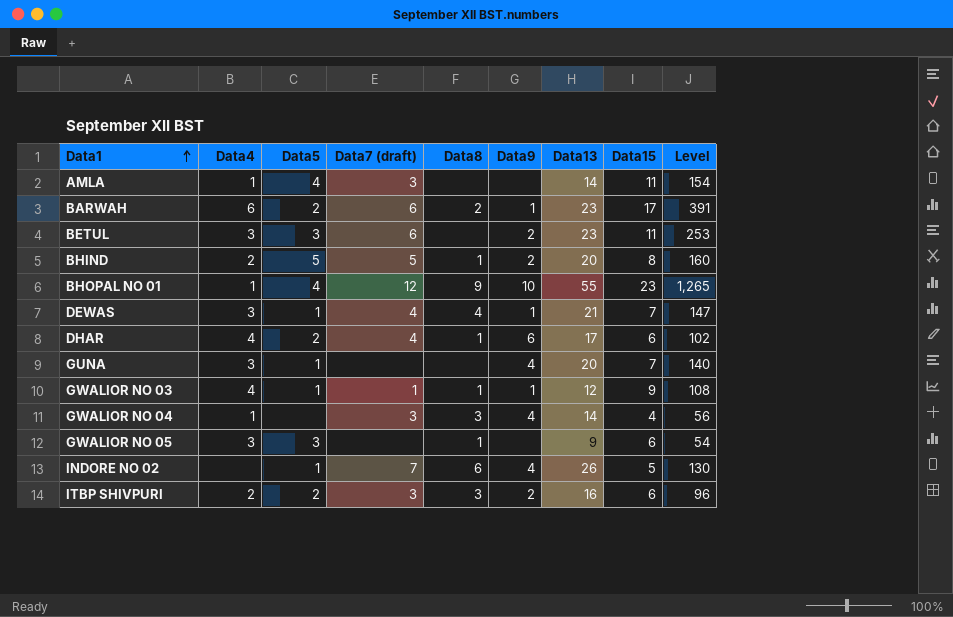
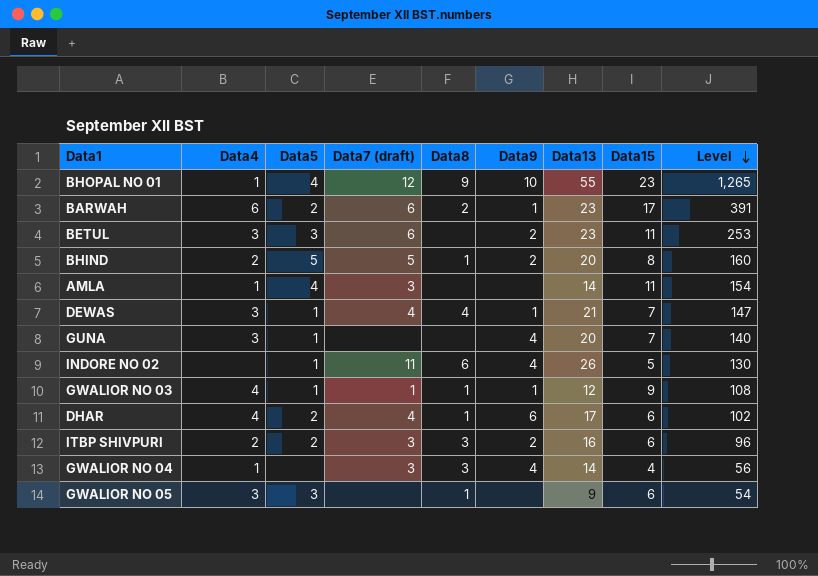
row order: Data1 ascending -> Level descending
INDORE NO 02 | Data7 (draft): 7 -> 11

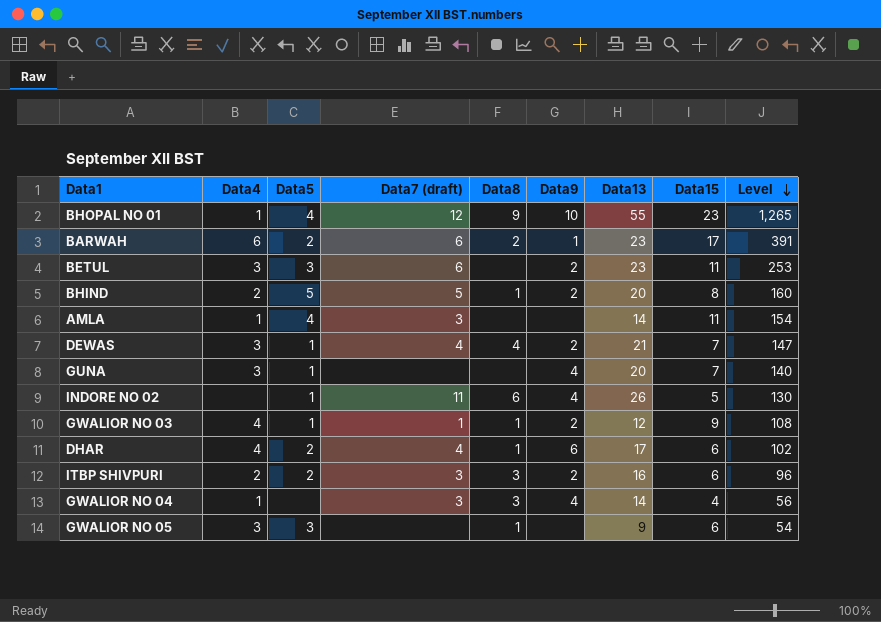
DEWAS | Data9: 1 -> 2
GWALIOR NO 03 | Data9: 1 -> 2

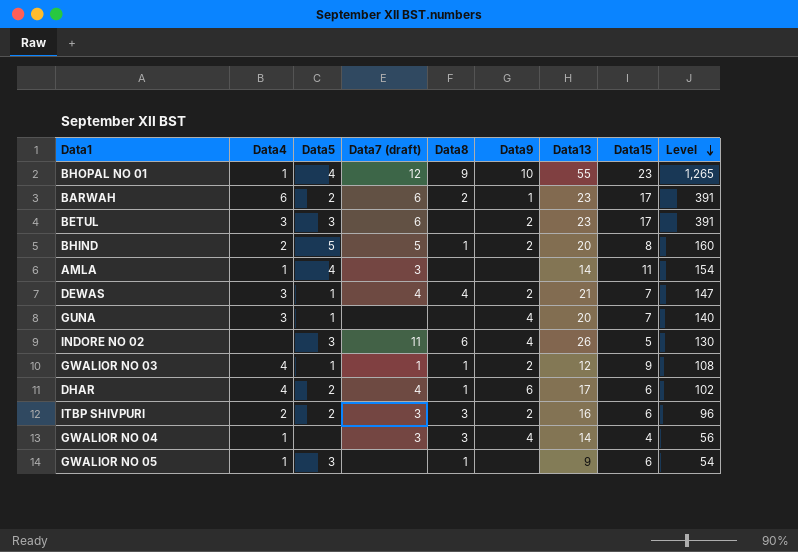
BETUL | Data15: 11 -> 17
BETUL | Level: 253 -> 391
INDORE NO 02 | Data5: 1 -> 3
GWALIOR NO 05 | Data4: 3 -> 1

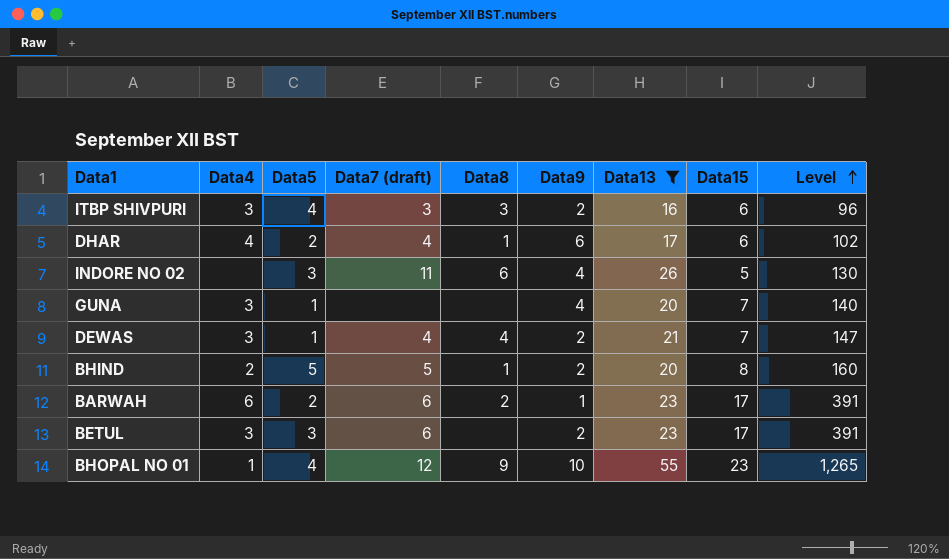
filter: none -> Data13 >= 16
row order: Level descending -> Level ascending
ITBP SHIVPURI | Data4: 2 -> 3
ITBP SHIVPURI | Data5: 2 -> 4

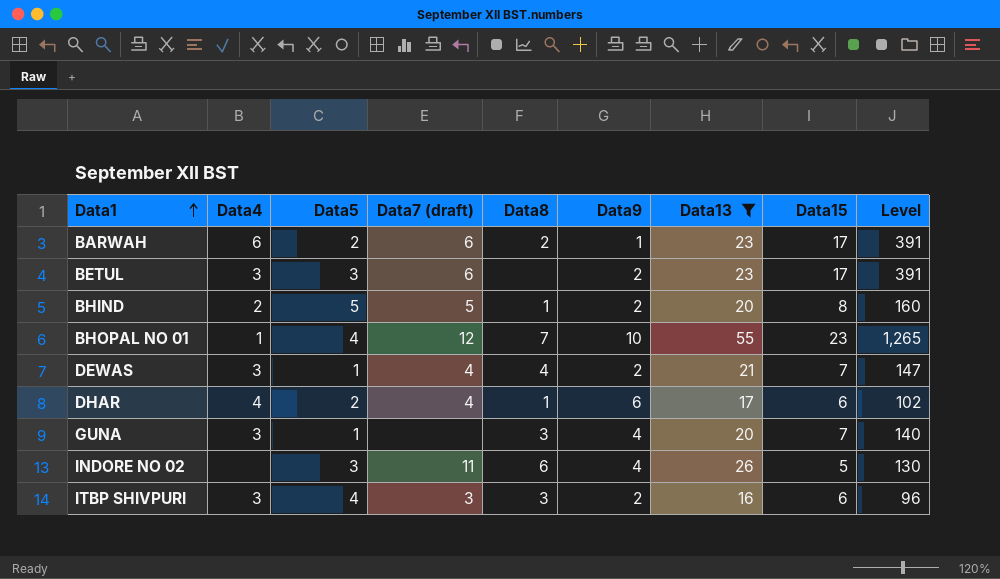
row order: Level ascending -> Data1 ascending
BHOPAL NO 01 | Data8: 9 -> 7
GUNA | Data8: none -> 3

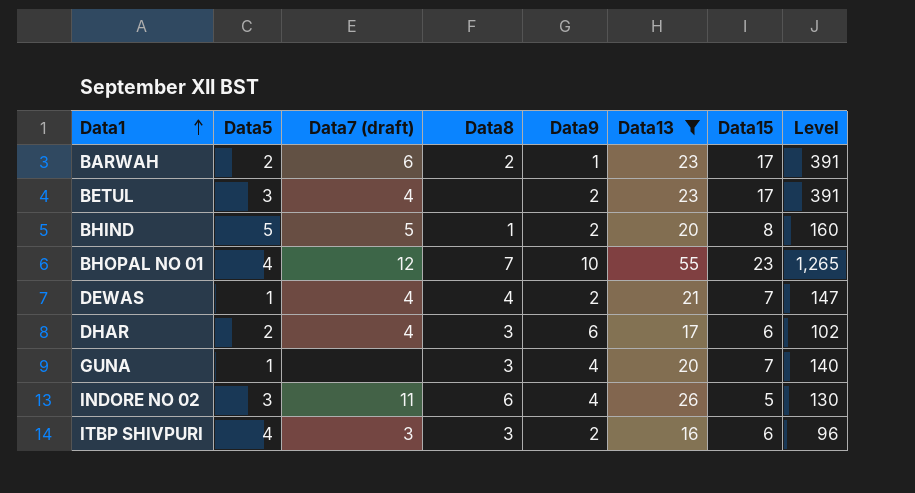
column Data4 | position: 2 -> none
BETUL | Data7 (draft): 6 -> 4
DHAR | Data8: 1 -> 3

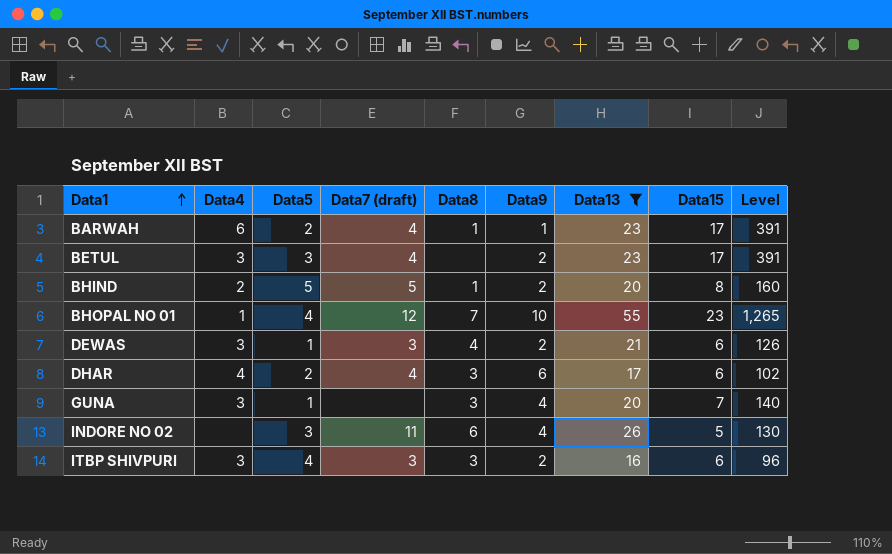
column Data4 | position: none -> 2
BARWAH | Data7 (draft): 6 -> 4
BARWAH | Data8: 2 -> 1
DEWAS | Data7 (draft): 4 -> 3
DEWAS | Data15: 7 -> 6
DEWAS | Level: 147 -> 126

